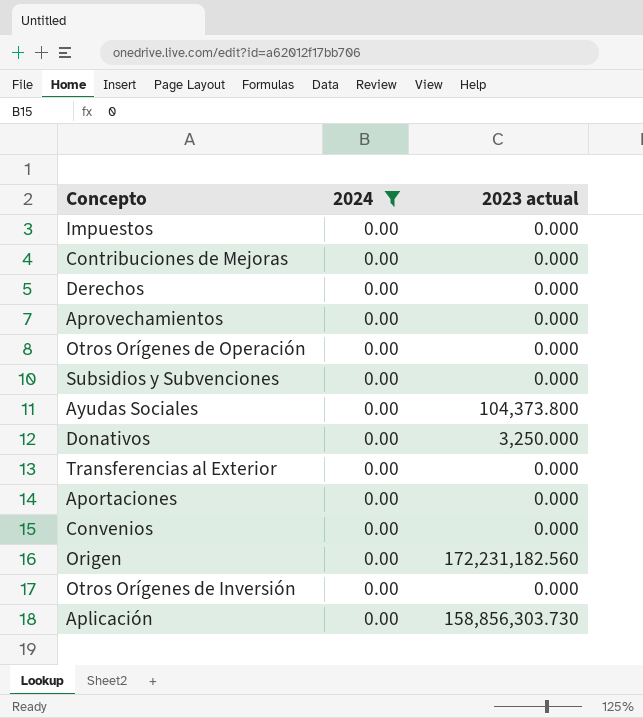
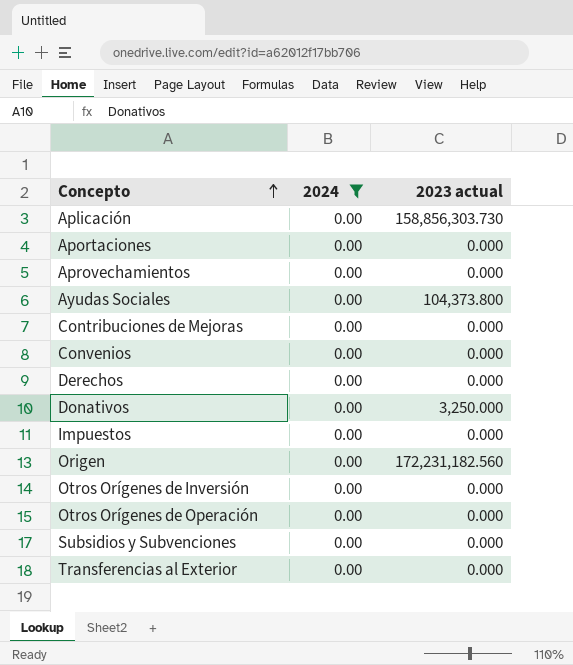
row order: none -> Concepto ascending

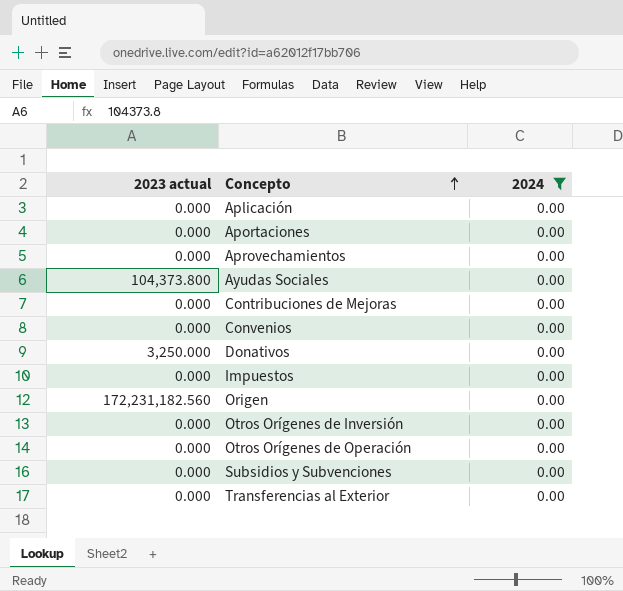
column 2023 actual | position: 3 -> 1
row Derechos: 0.00 | 0.000 -> none
Aplicación | 2023 actual: 158,856,303.730 -> 0.000

